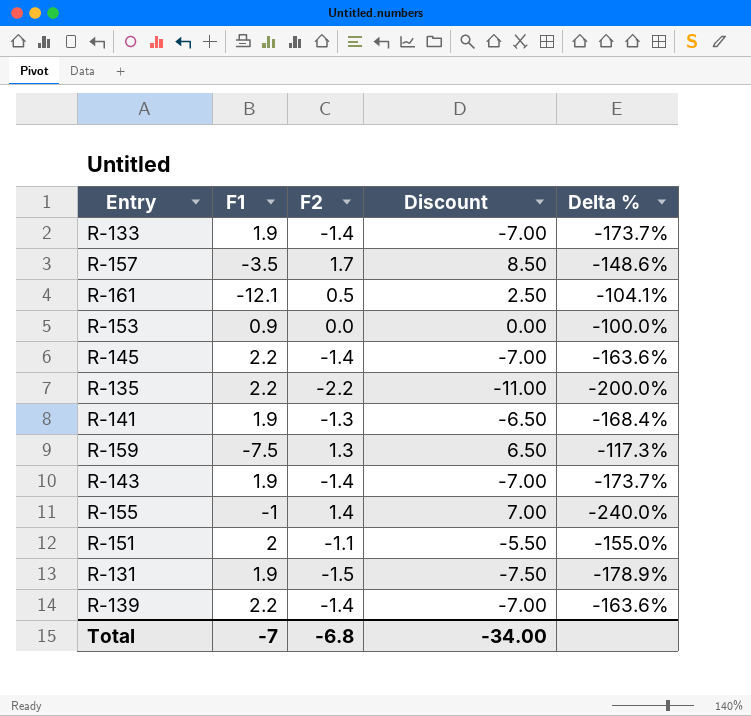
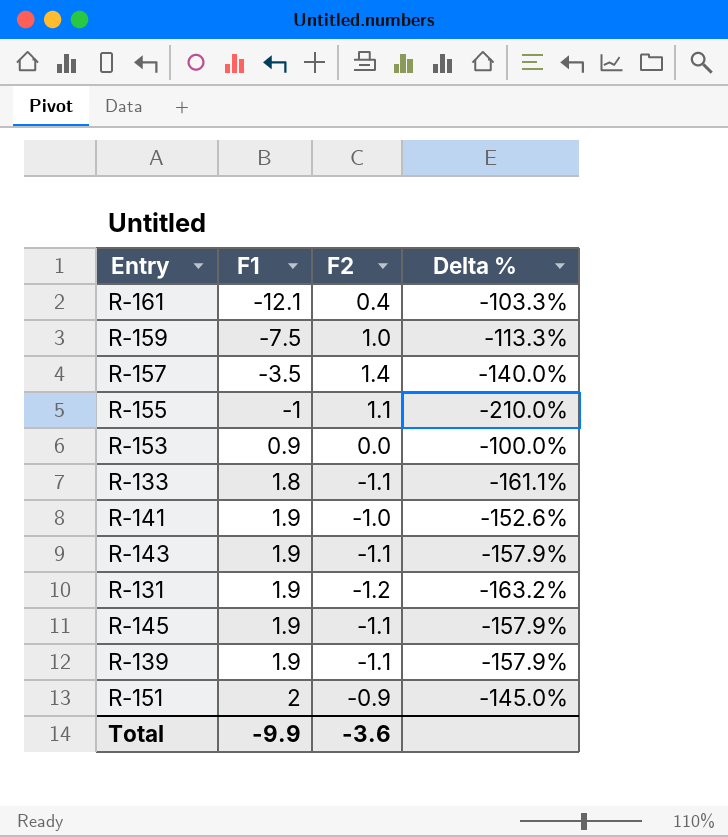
row order: none -> F1 ascending
column Discount | formula: [F2] * 5 -> none
row R-135: 2.2 | -2.2 | -11.00 | -200.0% -> none
R-161 | F2: 0.5 -> 0.4
R-161 | Delta %: -104.1% -> -103.3%
R-159 | F2: 1.3 -> 1.0
R-159 | Delta %: -117.3% -> -113.3%
R-157 | F2: 1.7 -> 1.4
R-157 | Delta %: -148.6% -> -140.0%
R-155 | F2: 1.4 -> 1.1
R-155 | Delta %: -240.0% -> -210.0%
R-133 | F1: 1.9 -> 1.8
R-133 | F2: -1.4 -> -1.1
R-133 | Delta %: -173.7% -> -161.1%
R-141 | F2: -1.3 -> -1.0
R-141 | Delta %: -168.4% -> -152.6%
R-143 | F2: -1.4 -> -1.1
R-143 | Delta %: -173.7% -> -157.9%
R-131 | F2: -1.5 -> -1.2
R-131 | Delta %: -178.9% -> -163.2%
R-145 | F1: 2.2 -> 1.9
R-145 | F2: -1.4 -> -1.1
R-145 | Delta %: -163.6% -> -157.9%
R-139 | F1: 2.2 -> 1.9
R-139 | F2: -1.4 -> -1.1
R-139 | Delta %: -163.6% -> -157.9%
R-151 | F2: -1.1 -> -0.9
R-151 | Delta %: -155.0% -> -145.0%
Total | F1: -7 -> -9.9
Total | F2: -6.8 -> -3.6

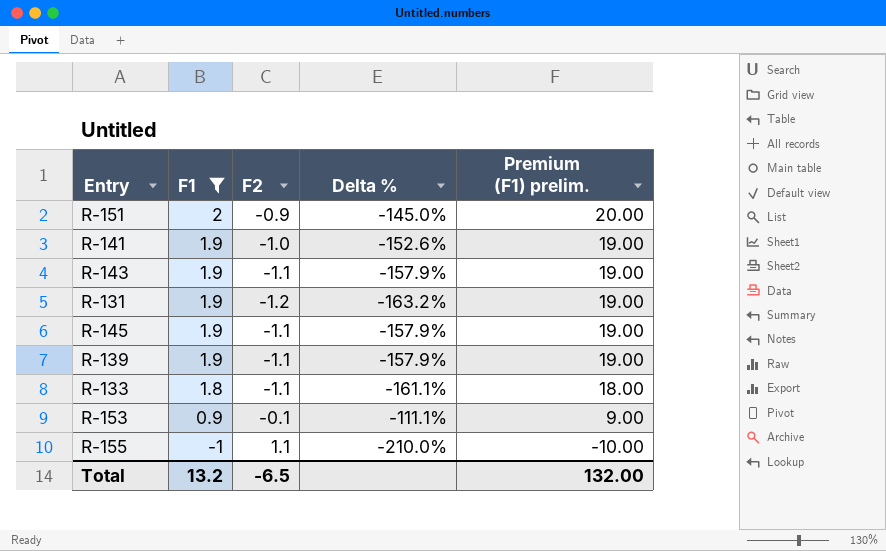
filter: none -> F1 >= -1
row order: F1 ascending -> F1 descending
column Premium (F1) prelim. | formula: none -> [F1] * 10
R-153 | F2: 0.0 -> -0.1
R-153 | Delta %: -100.0% -> -111.1%
Total | F1: -9.9 -> 13.2
Total | F2: -3.6 -> -6.5

